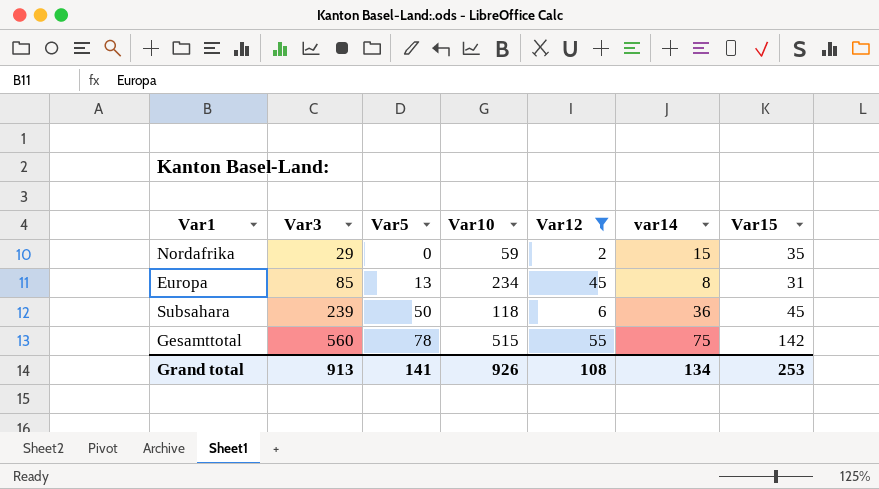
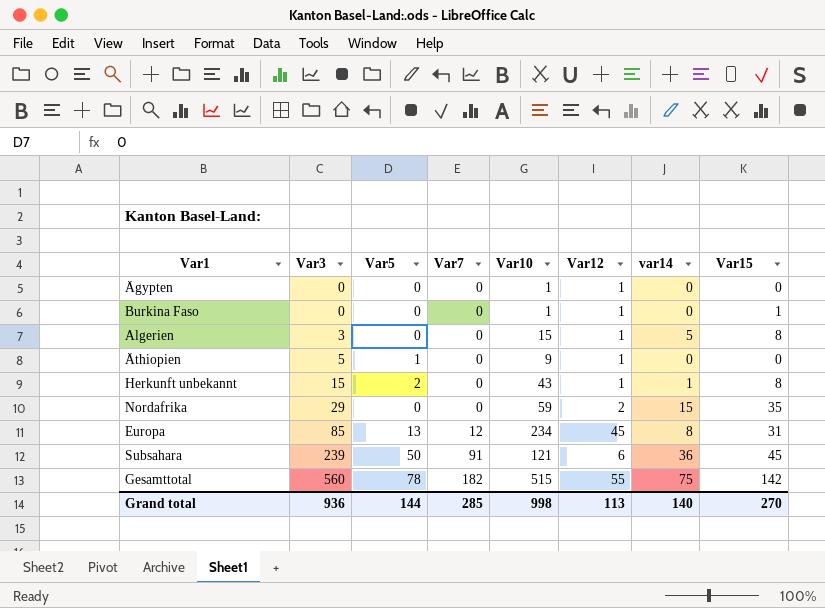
filter: Var12 != 1 -> none
column Var7 | position: none -> 4
Subsahara | Var10: 118 -> 121
Grand total | Var3: 913 -> 936
Grand total | Var5: 141 -> 144
Grand total | Var10: 926 -> 998
Grand total | Var12: 108 -> 113
Grand total | var14: 134 -> 140
Grand total | Var15: 253 -> 270

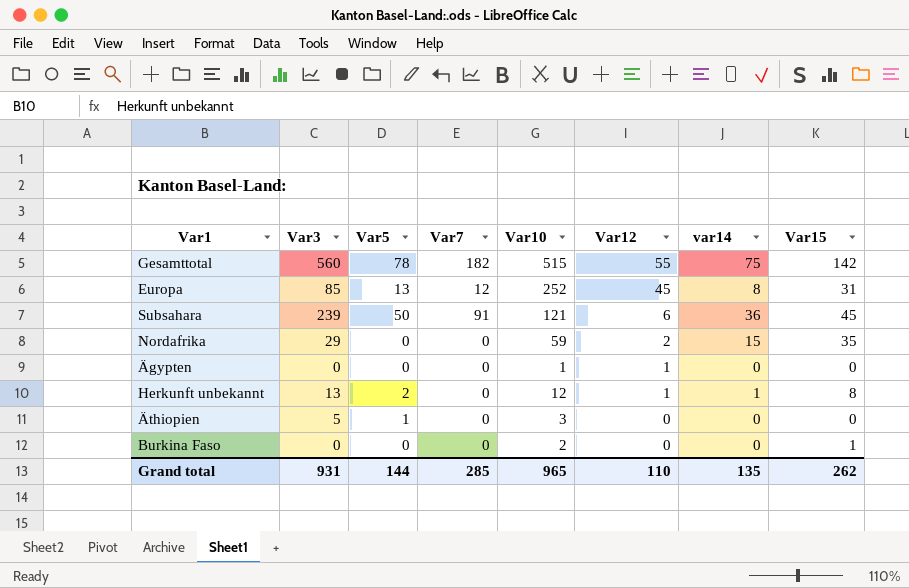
row order: Var3 ascending -> Var12 descending
row Algerien: 3 | 0 | 0 | 15 | 1 | 5 | 8 -> none
Europa | Var10: 234 -> 252
Herkunft unbekannt | Var3: 15 -> 13
Herkunft unbekannt | Var10: 43 -> 12
Äthiopien | Var10: 9 -> 3
Äthiopien | Var12: 1 -> 0
Burkina Faso | Var10: 1 -> 2
Burkina Faso | Var12: 1 -> 0
Grand total | Var3: 936 -> 931
Grand total | Var10: 998 -> 965
Grand total | Var12: 113 -> 110
Grand total | var14: 140 -> 135
Grand total | Var15: 270 -> 262

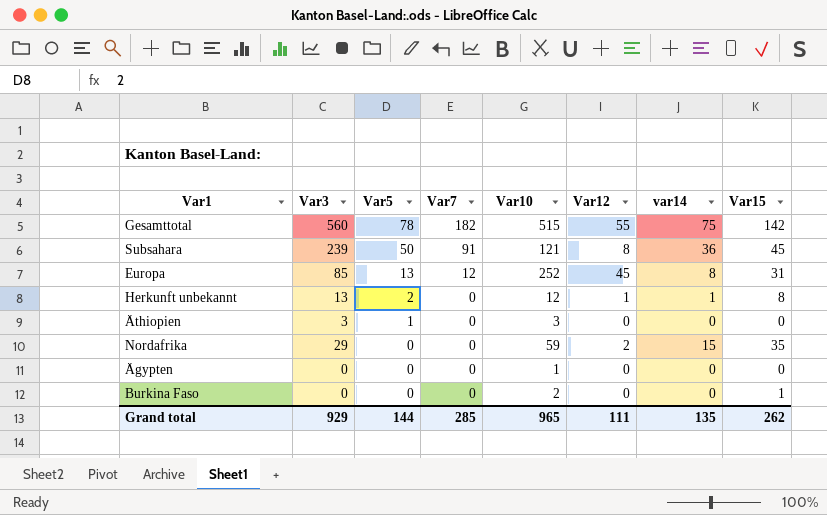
row order: Var12 descending -> Var5 descending
Subsahara | Var12: 6 -> 8
Äthiopien | Var3: 5 -> 3
Ägypten | Var12: 1 -> 0
Grand total | Var3: 931 -> 929
Grand total | Var12: 110 -> 111

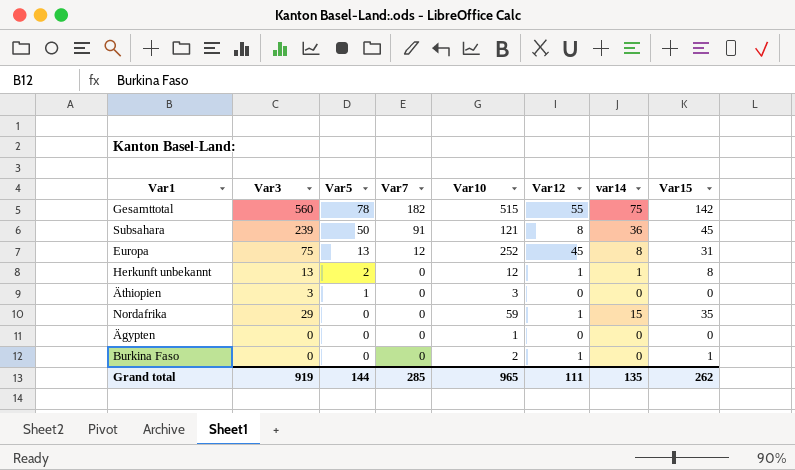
Europa | Var3: 85 -> 75
Nordafrika | Var12: 2 -> 1
Burkina Faso | Var12: 0 -> 1
Grand total | Var3: 929 -> 919

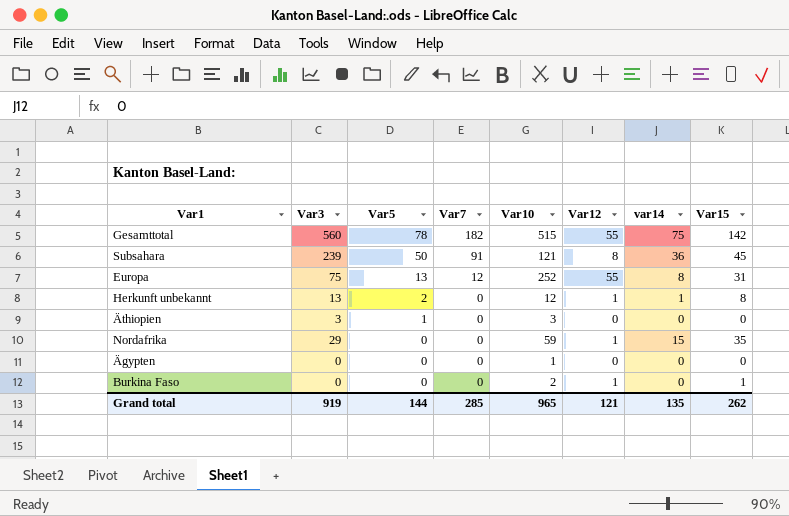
Europa | Var12: 45 -> 55
Grand total | Var12: 111 -> 121

